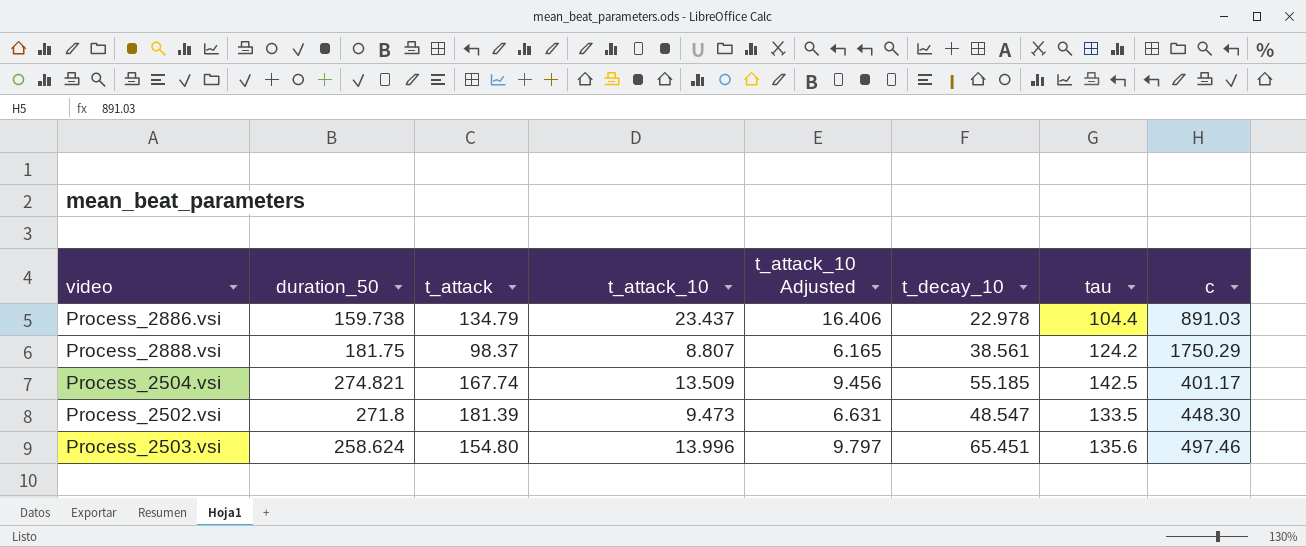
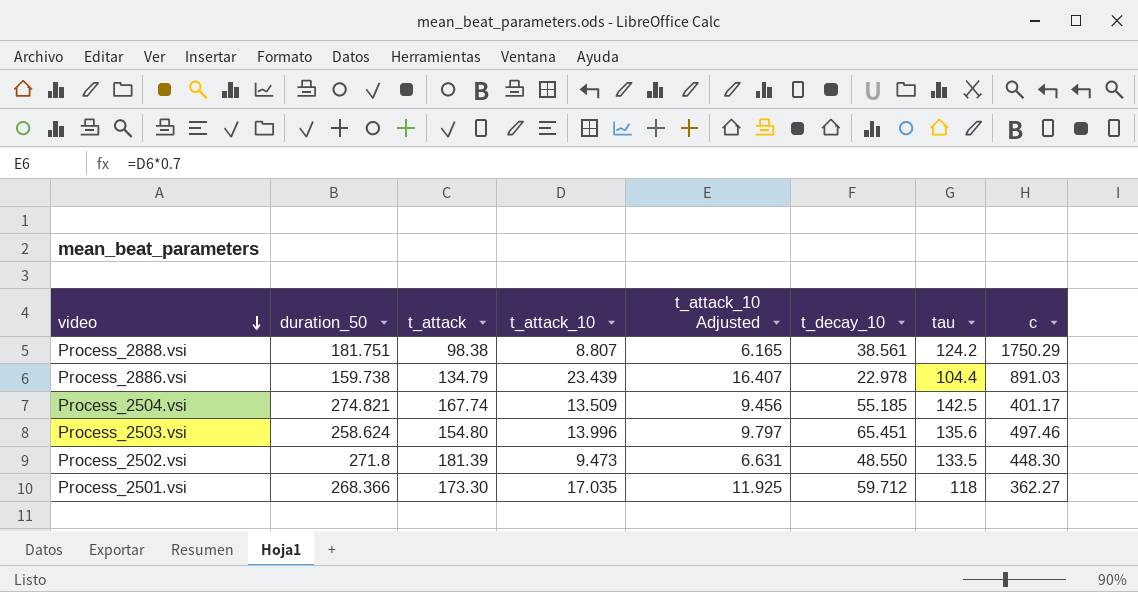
row order: none -> video descending
Process_2888.vsi | duration_50: 181.75 -> 181.751
Process_2888.vsi | t_attack: 98.37 -> 98.38
Process_2886.vsi | t_attack_10: 23.437 -> 23.439
Process_2886.vsi | t_attack_10 Adjusted: 16.406 -> 16.407
Process_2502.vsi | t_decay_10: 48.547 -> 48.550
row Process_2501.vsi: none -> 268.366 | 173.30 | 17.035 | 11.925 | 59.712 | 118 | 362.27

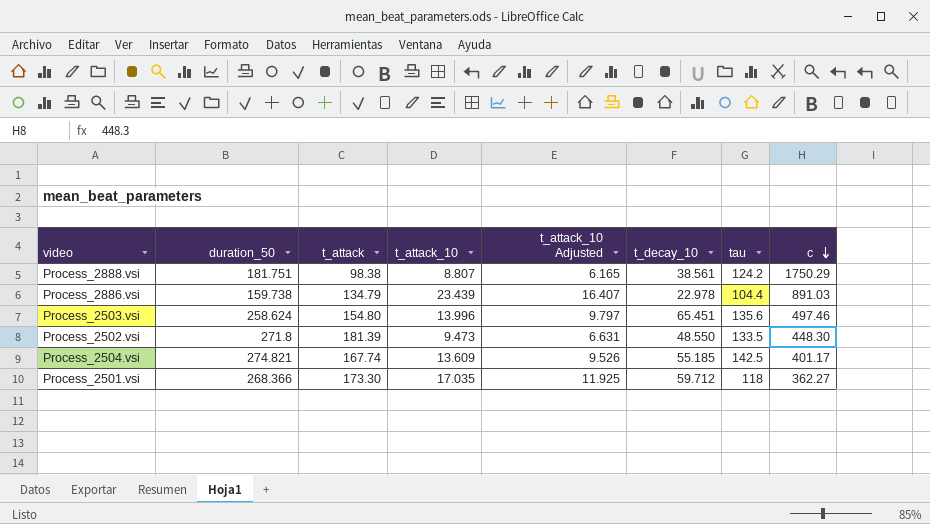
row order: video descending -> c descending
Process_2504.vsi | t_attack_10: 13.509 -> 13.609
Process_2504.vsi | t_attack_10 Adjusted: 9.456 -> 9.526

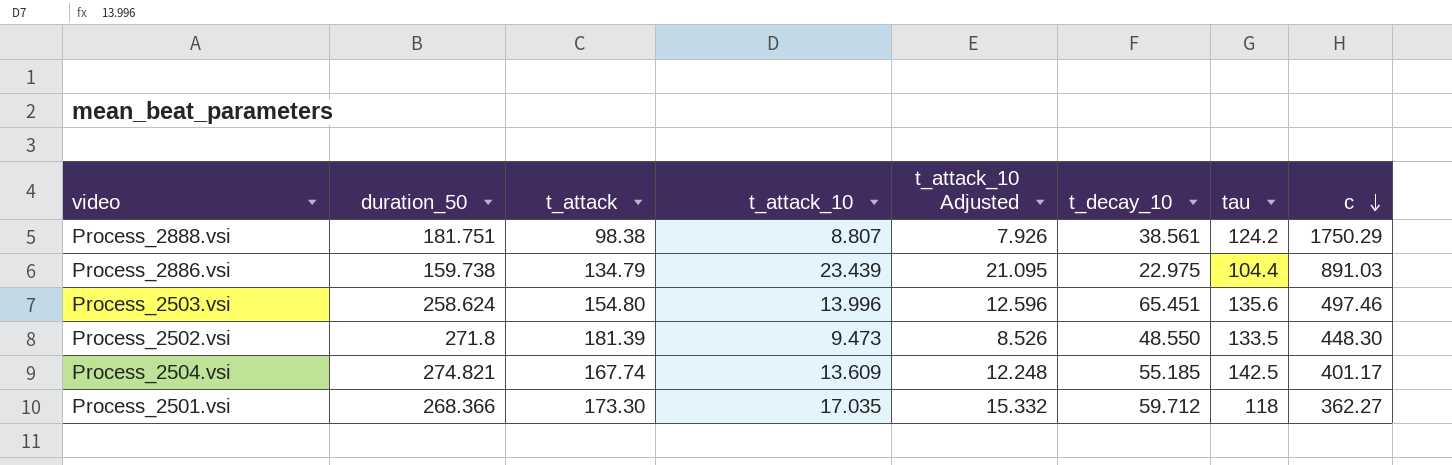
column t_attack_10 Adjusted | formula: [t_attack_10] * 0.7 -> [t_attack_10] * 0.9
Process_2886.vsi | t_decay_10: 22.978 -> 22.975

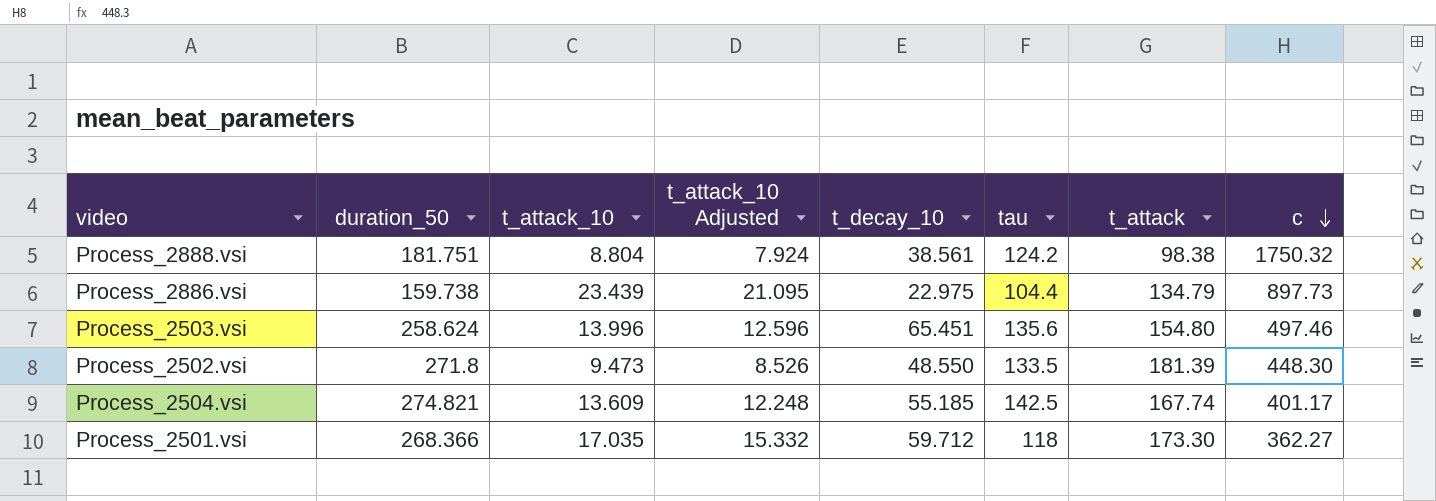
column t_attack | position: 3 -> 7
Process_2888.vsi | t_attack_10: 8.807 -> 8.804
Process_2888.vsi | t_attack_10 Adjusted: 7.926 -> 7.924
Process_2888.vsi | c: 1750.29 -> 1750.32
Process_2886.vsi | c: 891.03 -> 897.73

